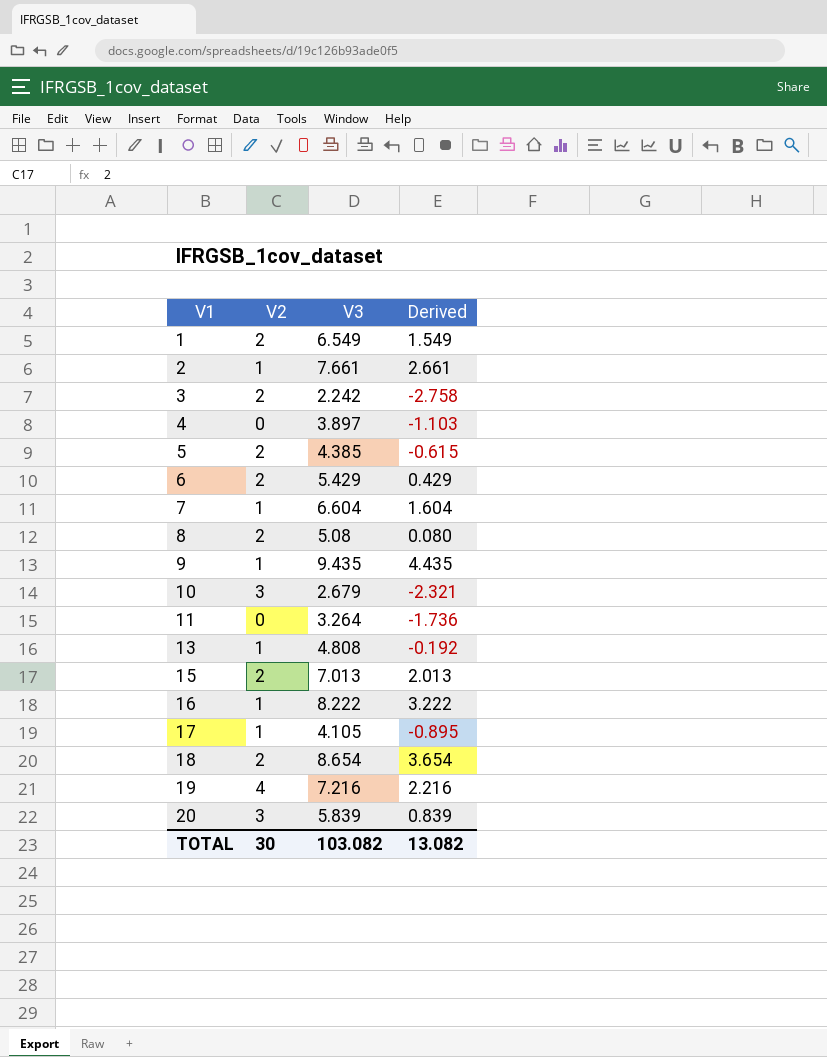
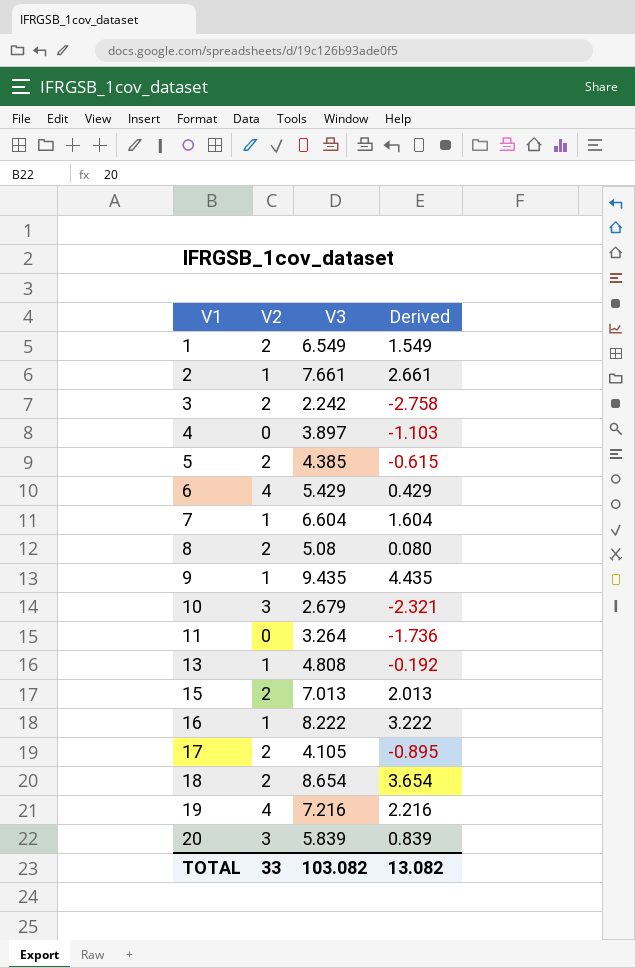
6 | V2: 2 -> 4
17 | V2: 1 -> 2
TOTAL | V2: 30 -> 33

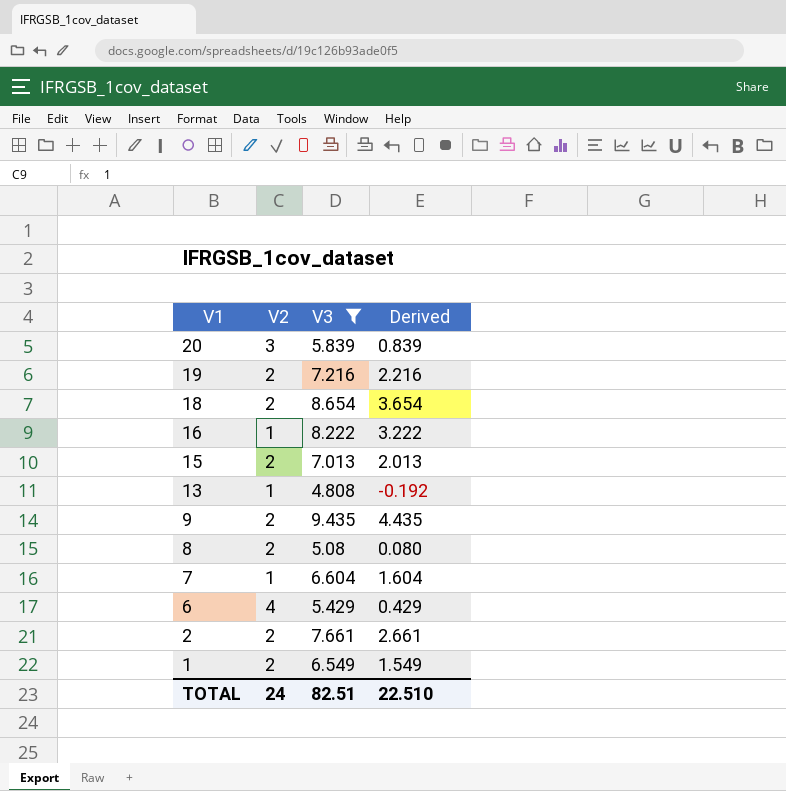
filter: none -> V3 >= 4.808
row order: V1 ascending -> V1 descending
19 | V2: 4 -> 2
9 | V2: 1 -> 2
2 | V2: 1 -> 2
TOTAL | V2: 33 -> 24
TOTAL | V3: 103.082 -> 82.51
TOTAL | Derived: 13.082 -> 22.510

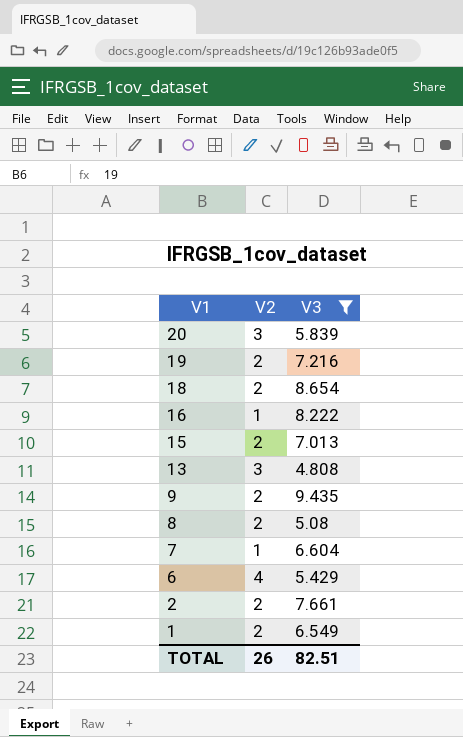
column Derived | formula: [V3] - 5 -> none
13 | V2: 1 -> 3
TOTAL | V2: 24 -> 26

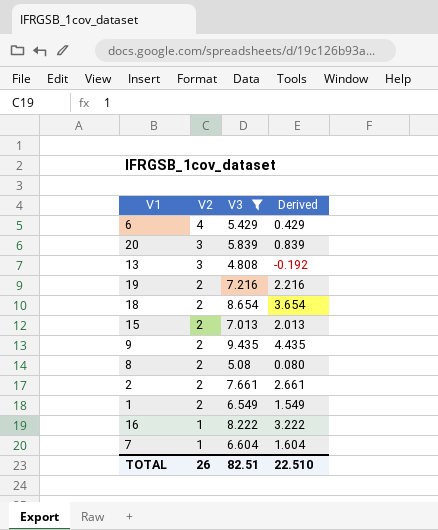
row order: V1 descending -> V2 descending
column Derived | formula: none -> [V3] - 5

